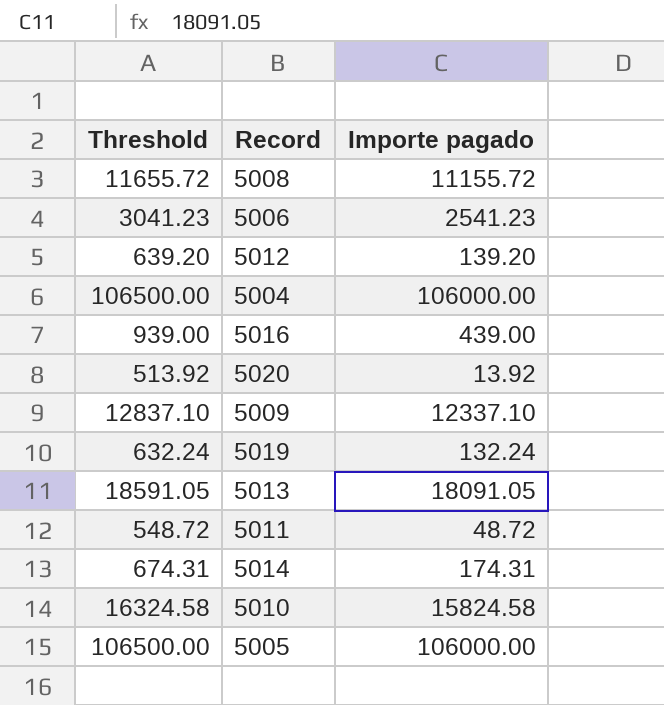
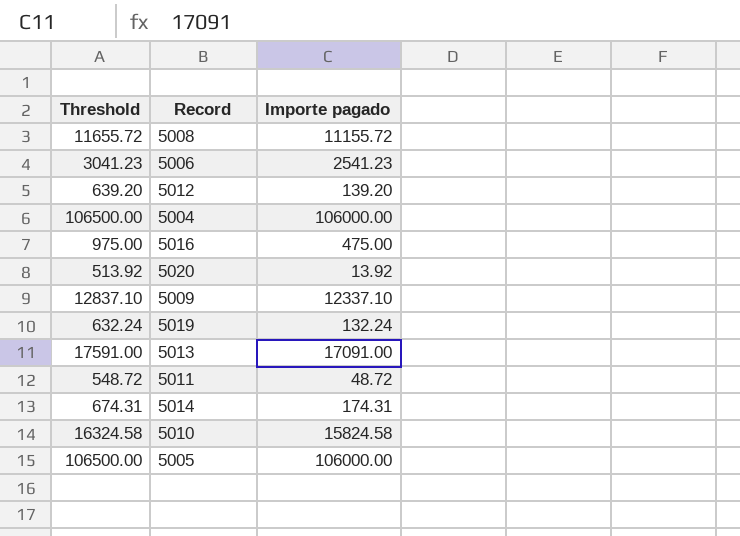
5016 | Threshold: 939.00 -> 975.00
5016 | Importe pagado: 439.00 -> 475.00
5013 | Threshold: 18591.05 -> 17591.00
5013 | Importe pagado: 18091.05 -> 17091.00

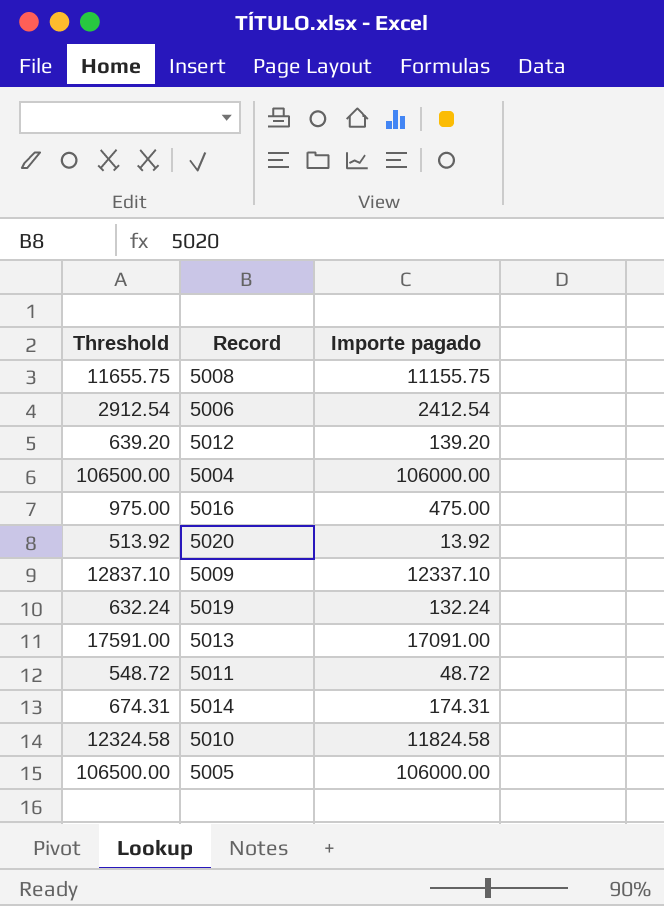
5008 | Threshold: 11655.72 -> 11655.75
5008 | Importe pagado: 11155.72 -> 11155.75
5006 | Threshold: 3041.23 -> 2912.54
5006 | Importe pagado: 2541.23 -> 2412.54
5010 | Threshold: 16324.58 -> 12324.58
5010 | Importe pagado: 15824.58 -> 11824.58

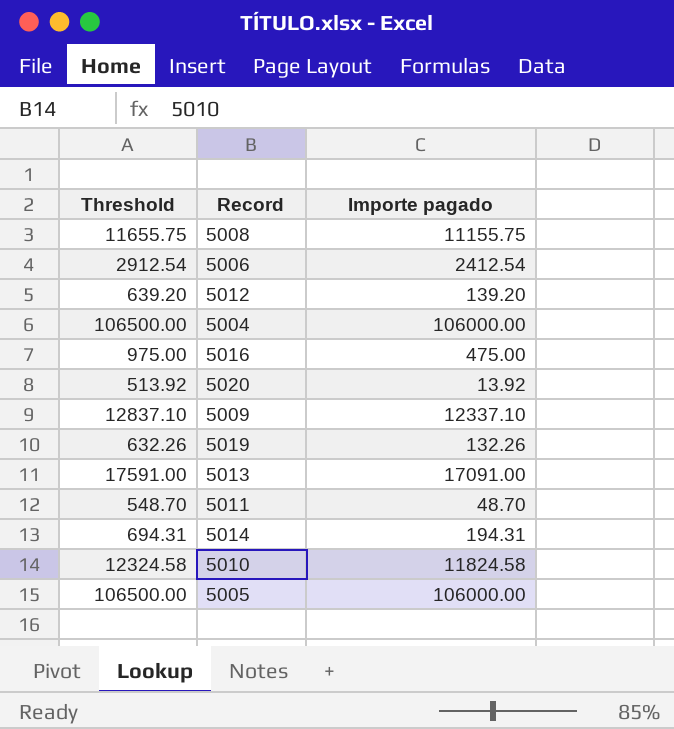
5019 | Threshold: 632.24 -> 632.26
5019 | Importe pagado: 132.24 -> 132.26
5011 | Threshold: 548.72 -> 548.70
5011 | Importe pagado: 48.72 -> 48.70
5014 | Threshold: 674.31 -> 694.31
5014 | Importe pagado: 174.31 -> 194.31

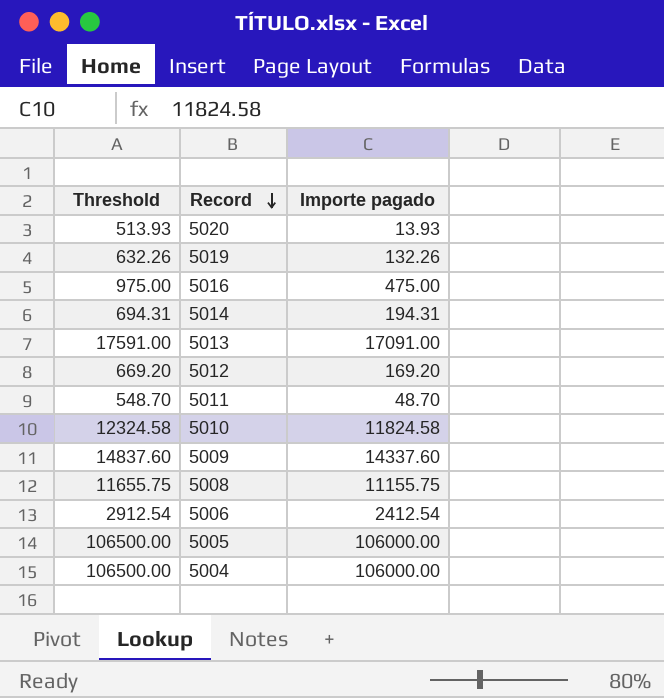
row order: none -> Record descending
5020 | Threshold: 513.92 -> 513.93
5020 | Importe pagado: 13.92 -> 13.93
5012 | Threshold: 639.20 -> 669.20
5012 | Importe pagado: 139.20 -> 169.20
5009 | Threshold: 12837.10 -> 14837.60
5009 | Importe pagado: 12337.10 -> 14337.60

